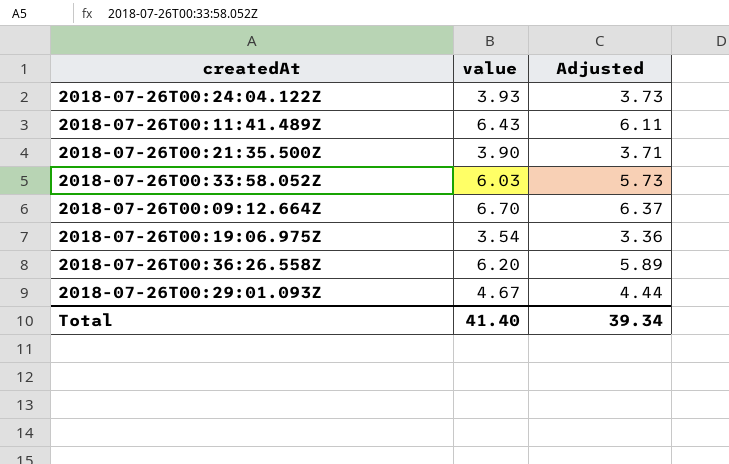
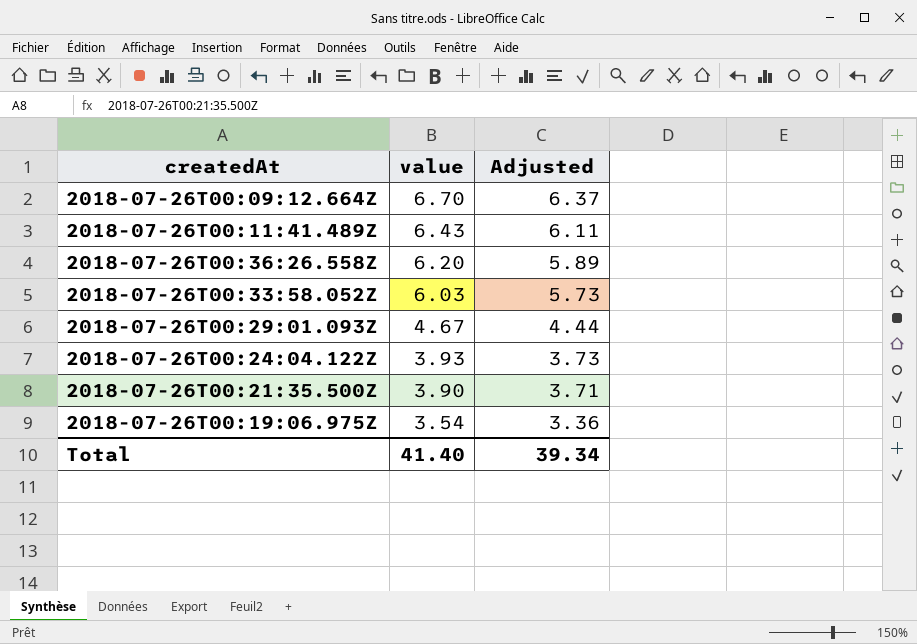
row order: none -> value descending

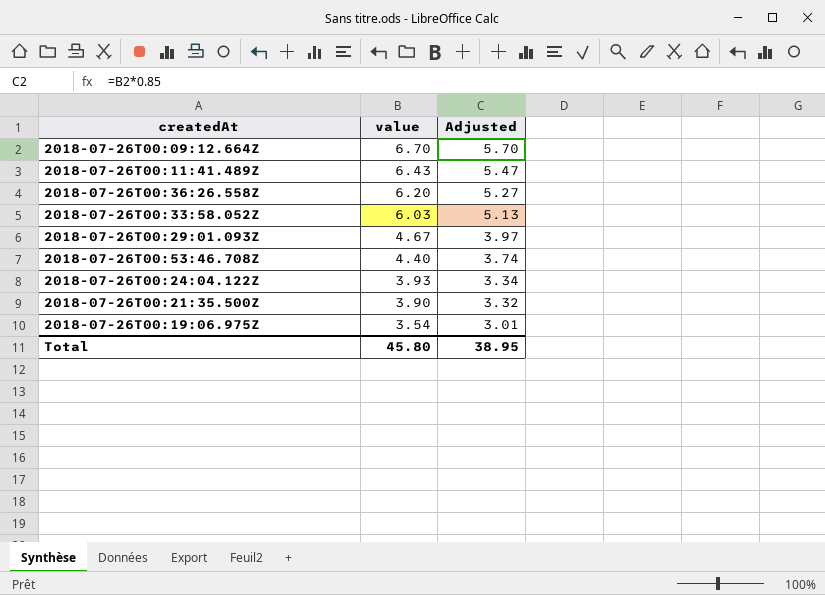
column Adjusted | formula: [value] * 0.95 -> [value] * 0.85
row 2018-07-26T00:53:46.708Z: none -> 4.40 | 3.74
Total | value: 41.40 -> 45.80
Total | Adjusted: 39.34 -> 38.95

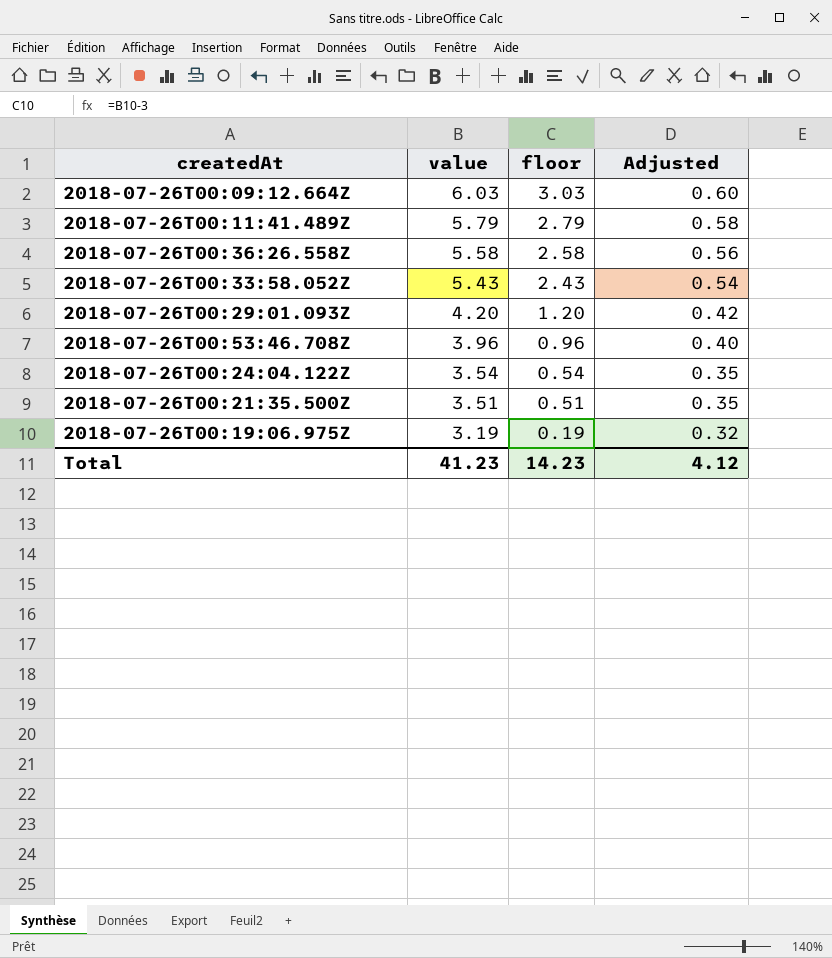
column floor | formula: none -> [value] - 3
column Adjusted | formula: [value] * 0.85 -> [value] * 0.1
2018-07-26T00:09:12.664Z | value: 6.70 -> 6.03
2018-07-26T00:11:41.489Z | value: 6.43 -> 5.79
2018-07-26T00:36:26.558Z | value: 6.20 -> 5.58
2018-07-26T00:33:58.052Z | value: 6.03 -> 5.43
2018-07-26T00:29:01.093Z | value: 4.67 -> 4.20
2018-07-26T00:53:46.708Z | value: 4.40 -> 3.96
2018-07-26T00:24:04.122Z | value: 3.93 -> 3.54
2018-07-26T00:21:35.500Z | value: 3.90 -> 3.51
2018-07-26T00:19:06.975Z | value: 3.54 -> 3.19
Total | value: 45.80 -> 41.23
Total | Adjusted: 38.95 -> 4.12

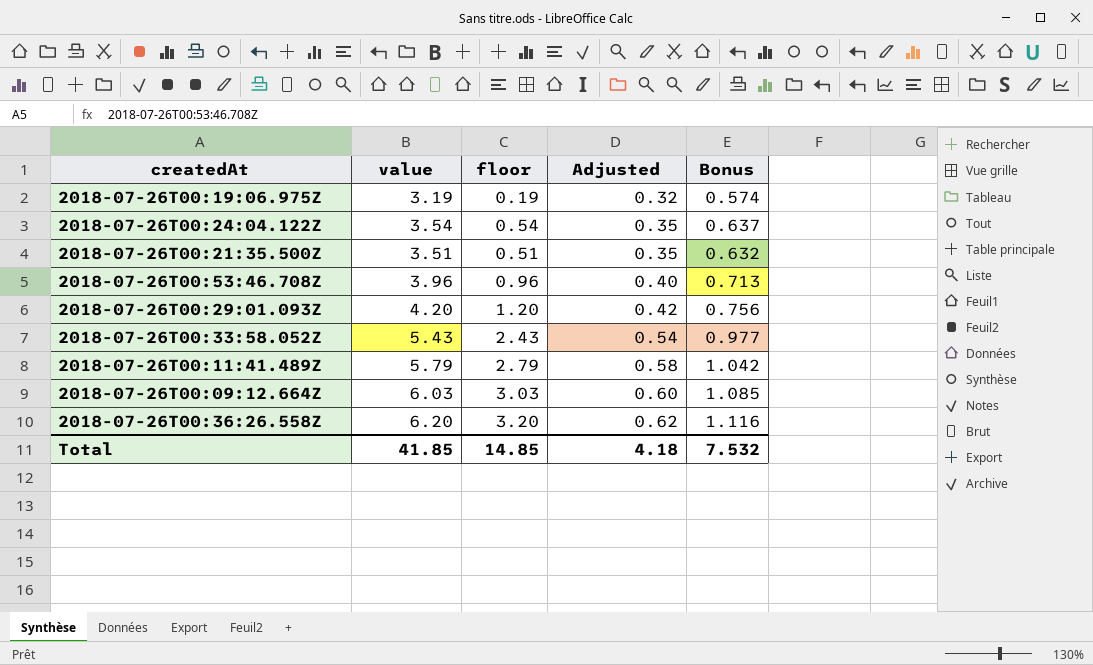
row order: value descending -> Adjusted ascending
column Bonus | formula: none -> [value] * 0.18
2018-07-26T00:36:26.558Z | value: 5.58 -> 6.20
2018-07-26T00:36:26.558Z | floor: 2.58 -> 3.20
2018-07-26T00:36:26.558Z | Adjusted: 0.56 -> 0.62
Total | value: 41.23 -> 41.85
Total | floor: 14.23 -> 14.85
Total | Adjusted: 4.12 -> 4.18

